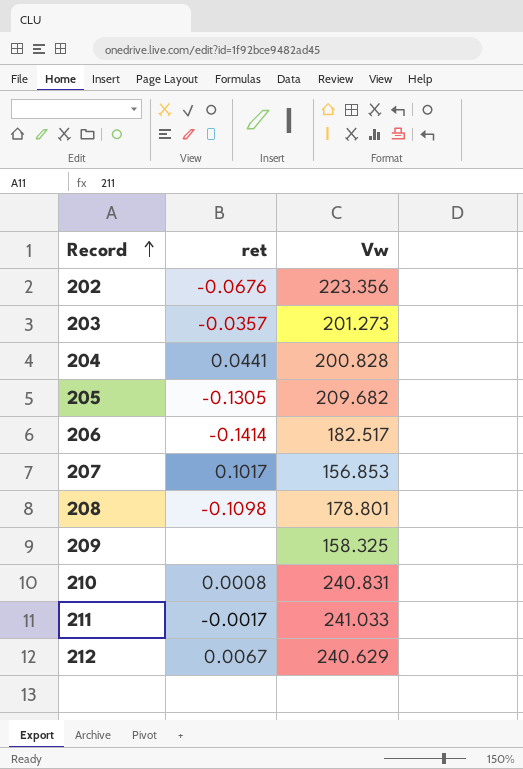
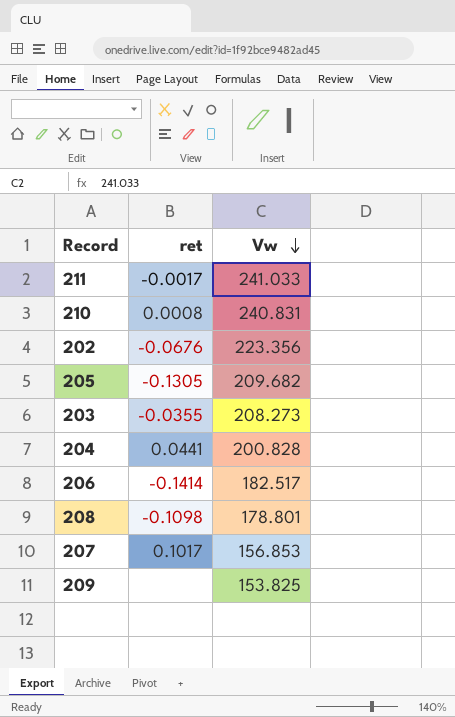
row order: Record ascending -> Vw descending
row 212: 0.0067 | 240.629 -> none
203 | ret: -0.0357 -> -0.0355
203 | Vw: 201.273 -> 208.273
209 | Vw: 158.325 -> 153.825

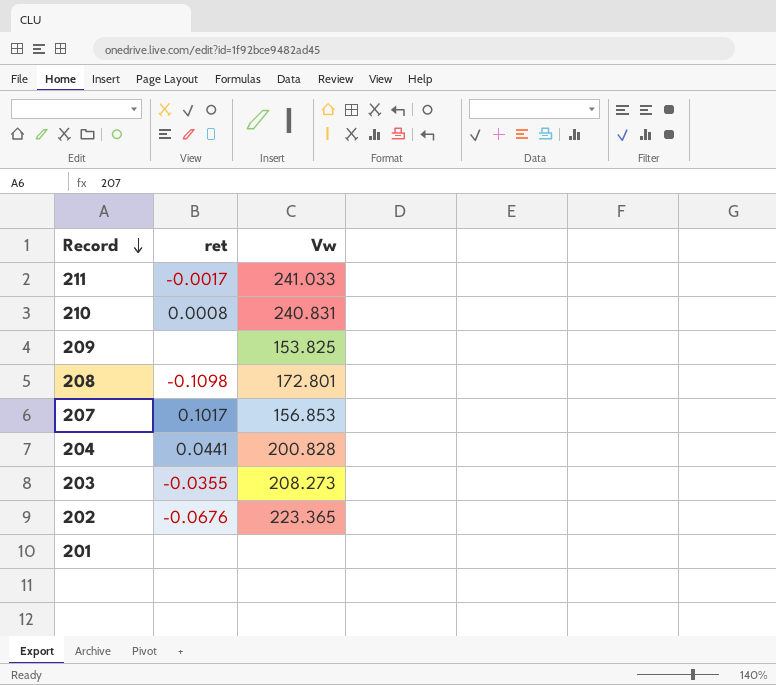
row order: Vw descending -> Record descending
row 205: -0.1305 | 209.682 -> none
row 206: -0.1414 | 182.517 -> none
208 | Vw: 178.801 -> 172.801
202 | Vw: 223.356 -> 223.365
row 201: none -> none | none

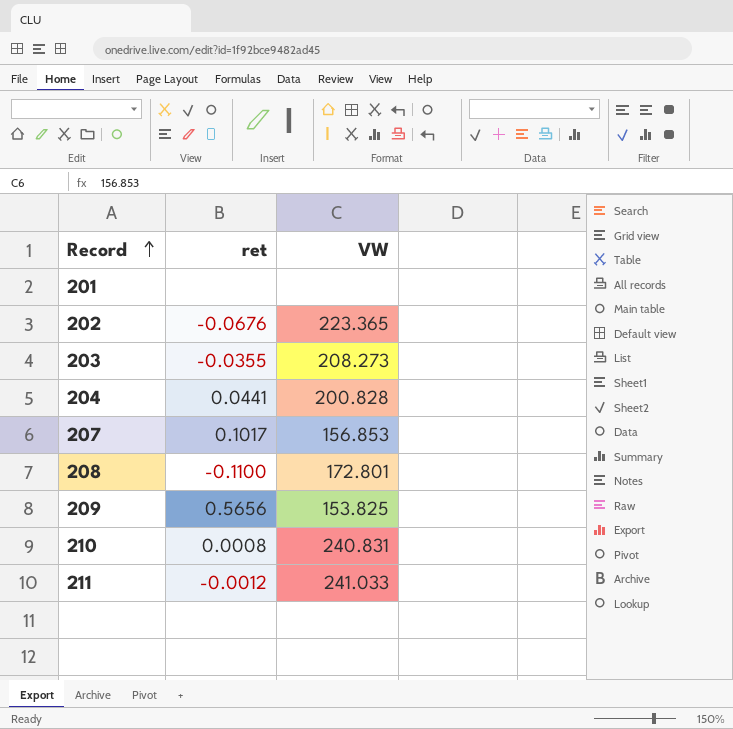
row order: Record descending -> Record ascending
column name: Vw -> VW
208 | ret: -0.1098 -> -0.1100
209 | ret: none -> 0.5656
211 | ret: -0.0017 -> -0.0012

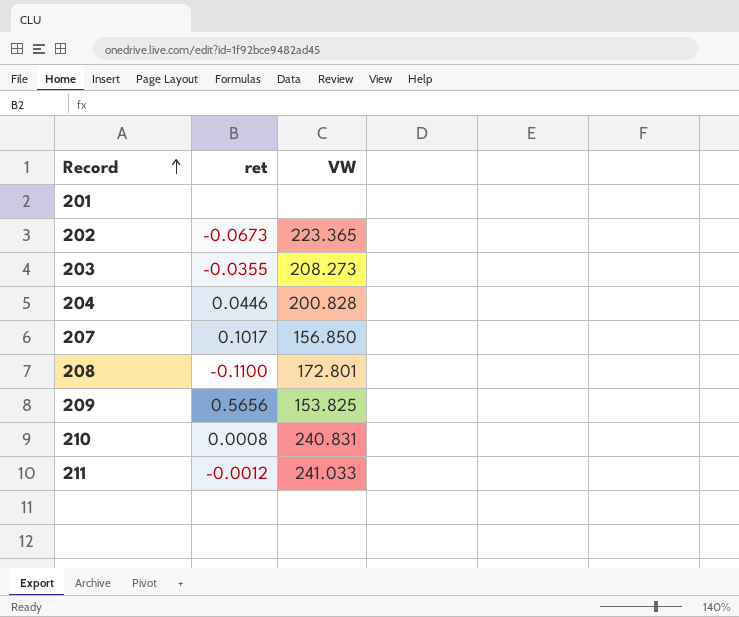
202 | ret: -0.0676 -> -0.0673
204 | ret: 0.0441 -> 0.0446
207 | VW: 156.853 -> 156.850

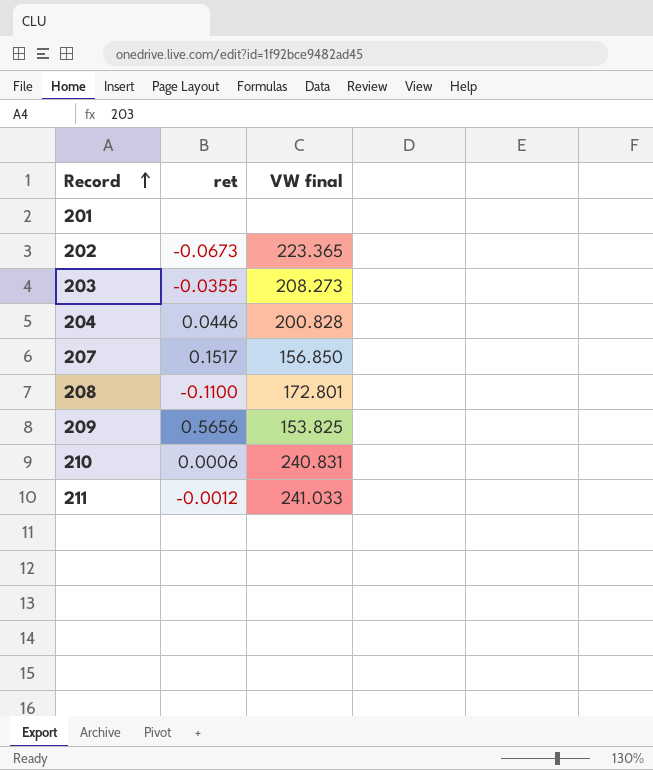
column name: VW -> VW final
207 | ret: 0.1017 -> 0.1517
210 | ret: 0.0008 -> 0.0006

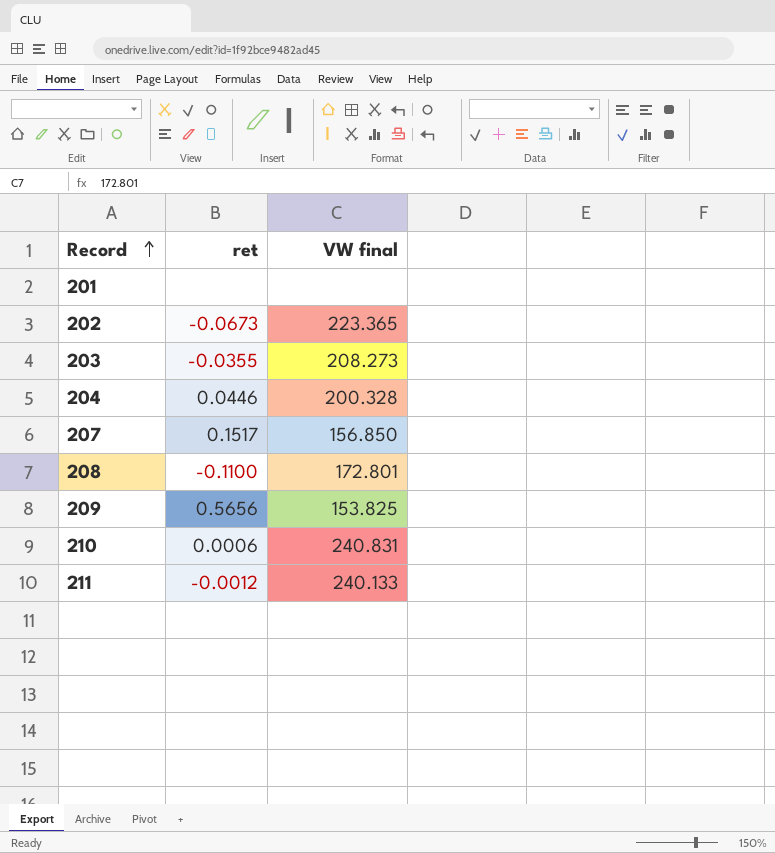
204 | VW final: 200.828 -> 200.328
211 | VW final: 241.033 -> 240.133

